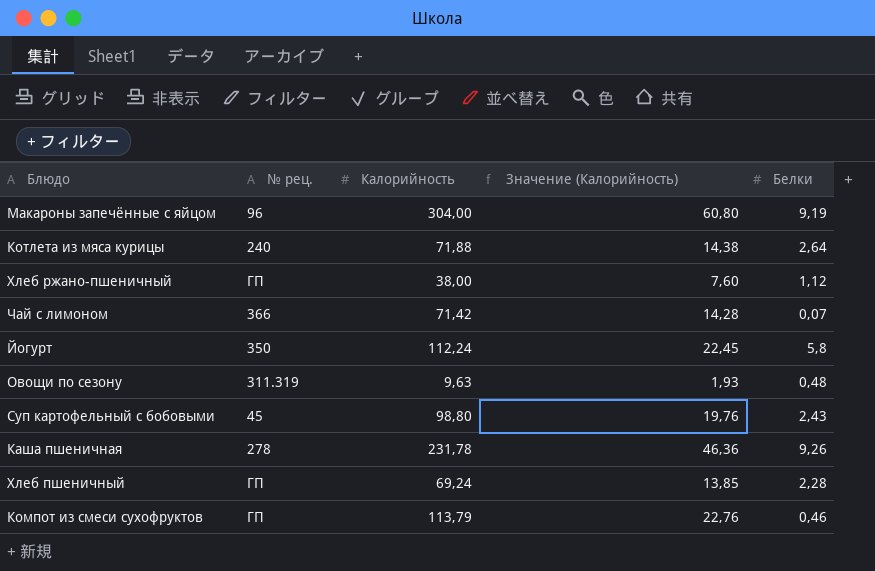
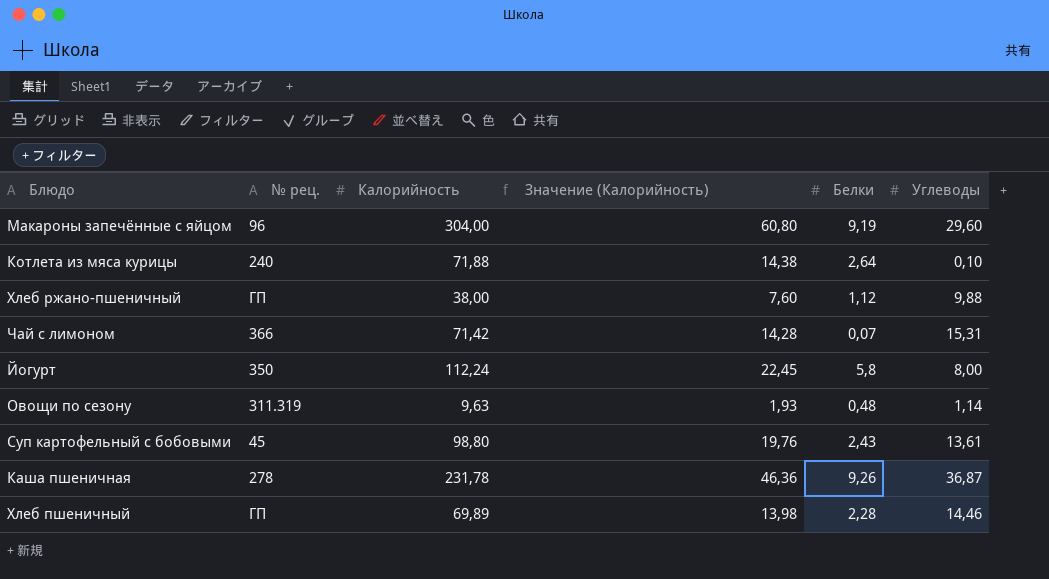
column Углеводы | position: none -> 6
row Компот из смеси сухофруктов: ГП | 113,79 | 22,76 | 0,46 -> none
Хлеб пшеничный | Калорийность: 69,24 -> 69,89
Хлеб пшеничный | Значение (Калорийность): 13,85 -> 13,98

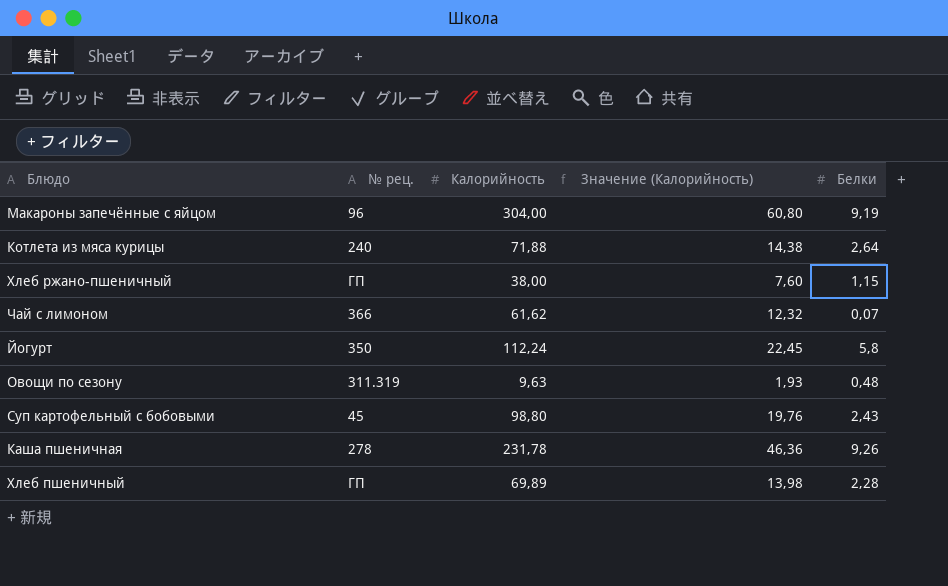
column Углеводы | position: 6 -> none
Хлеб ржано-пшеничный | Белки: 1,12 -> 1,15
Чай с лимоном | Калорийность: 71,42 -> 61,62
Чай с лимоном | Значение (Калорийность): 14,28 -> 12,32

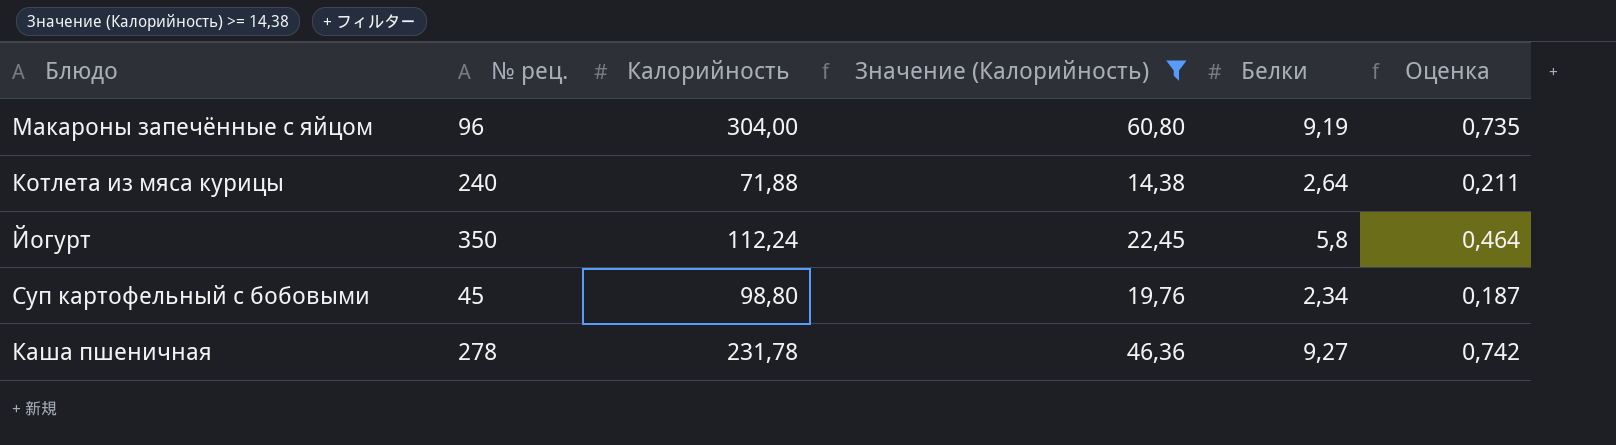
filter: none -> Значение (Калорийность) >= 14,38
column Оценка | formula: none -> [Белки] * 0,08
Суп картофельный с бобовыми | Белки: 2,43 -> 2,34
Каша пшеничная | Белки: 9,26 -> 9,27

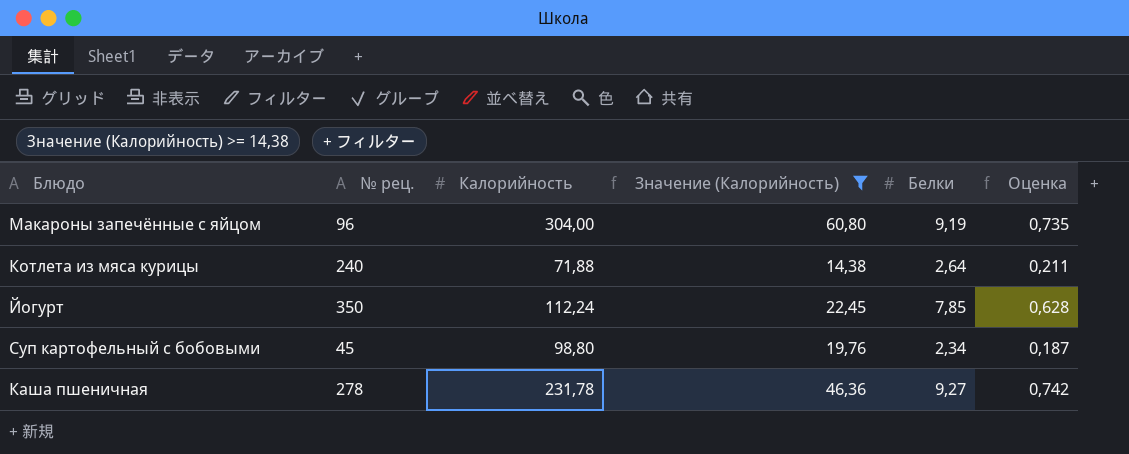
Йогурт | Белки: 5,8 -> 7,85
Йогурт | Оценка: 0,464 -> 0,628

